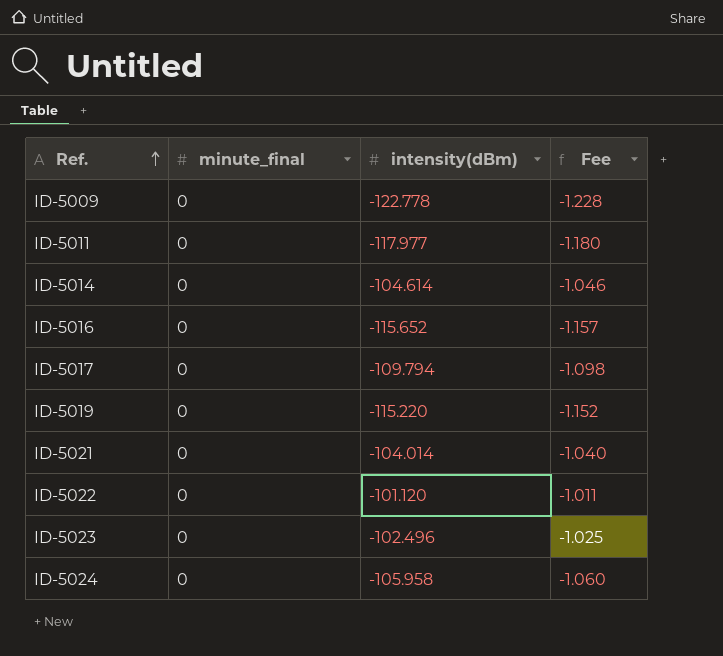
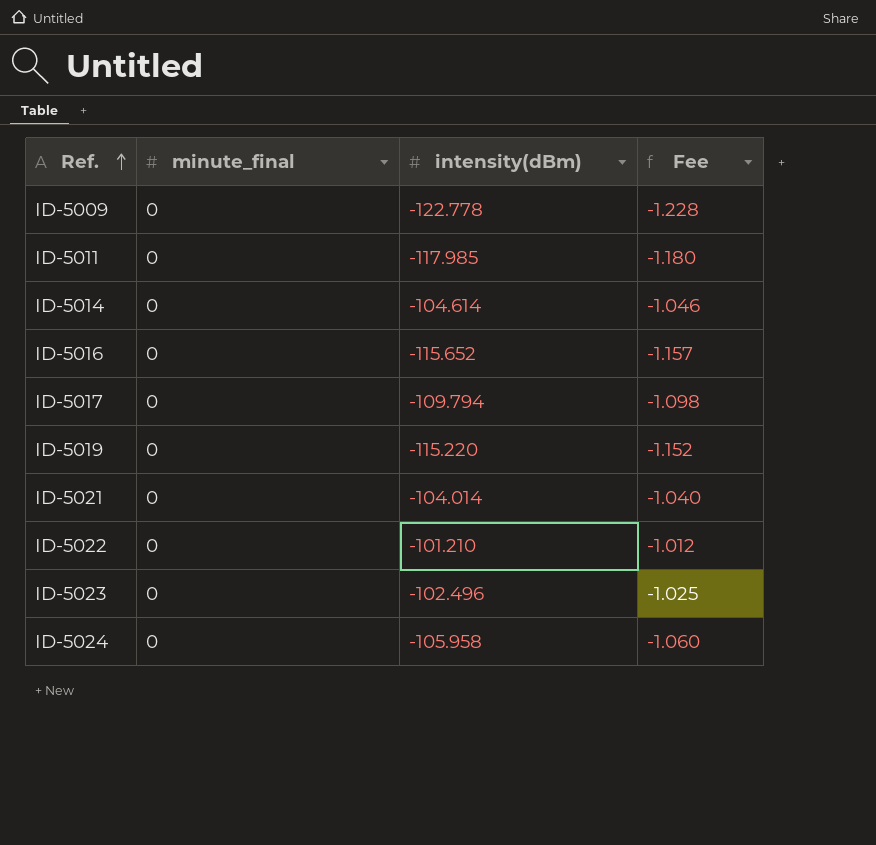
ID-5011 | intensity(dBm): -117.977 -> -117.985
ID-5022 | intensity(dBm): -101.120 -> -101.210
ID-5022 | Fee: -1.011 -> -1.012

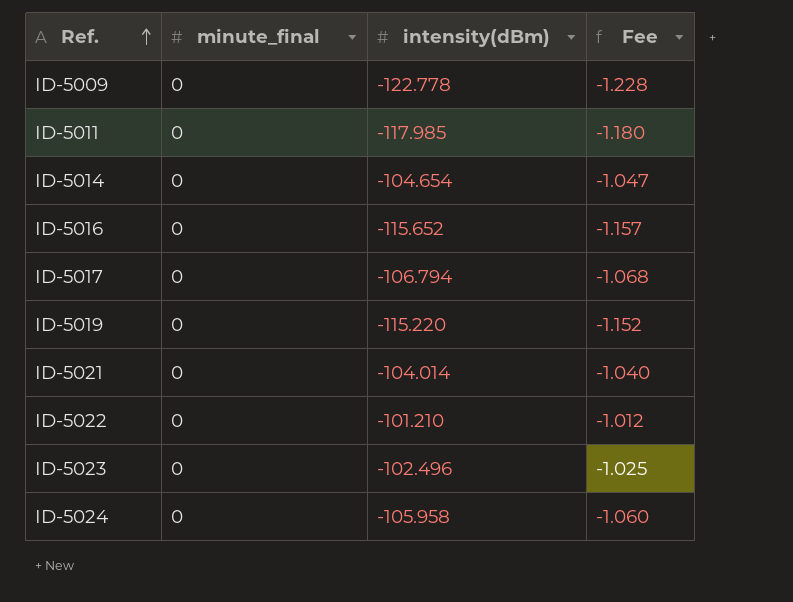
ID-5014 | intensity(dBm): -104.614 -> -104.654
ID-5014 | Fee: -1.046 -> -1.047
ID-5017 | intensity(dBm): -109.794 -> -106.794
ID-5017 | Fee: -1.098 -> -1.068

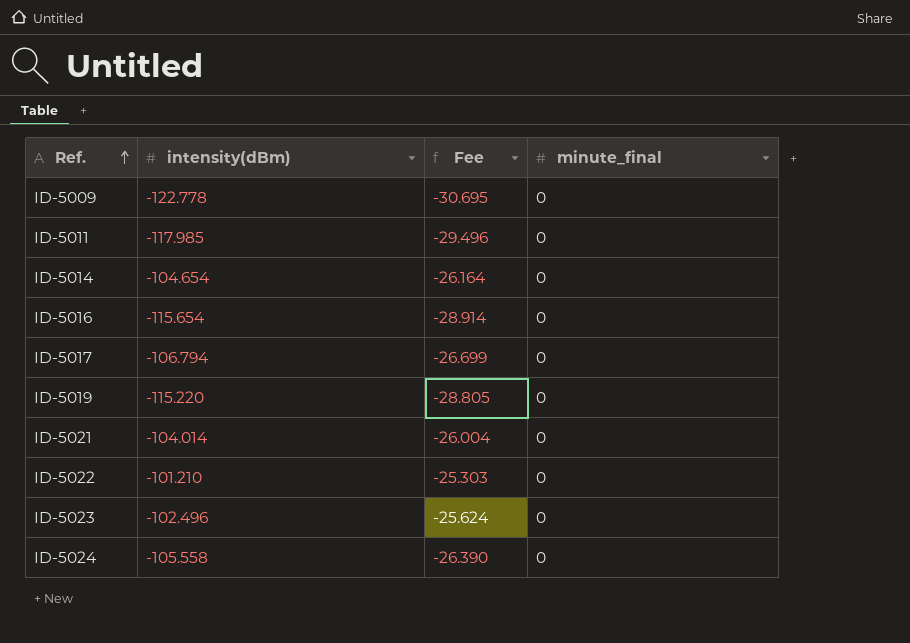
column Fee | formula: [intensity(dBm)] * 0.01 -> [intensity(dBm)] * 0.25
column minute_final | position: 2 -> 4
ID-5016 | intensity(dBm): -115.652 -> -115.654
ID-5024 | intensity(dBm): -105.958 -> -105.558

